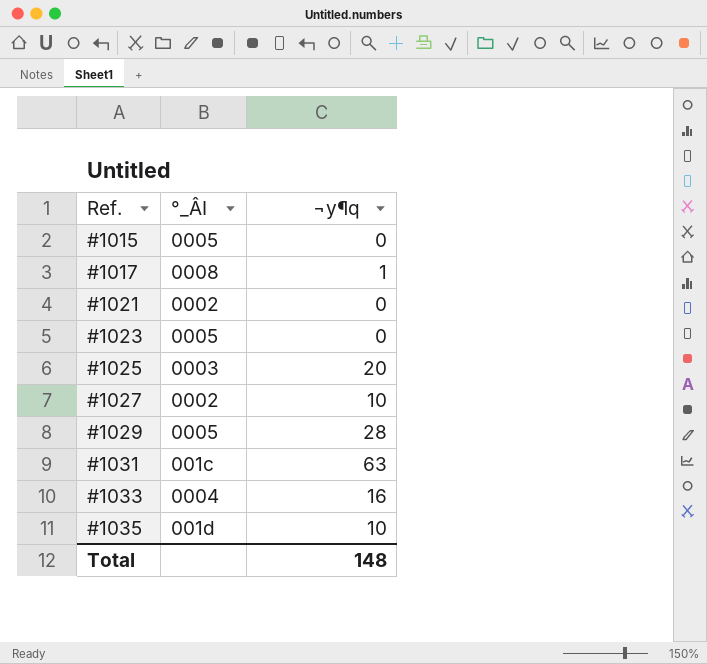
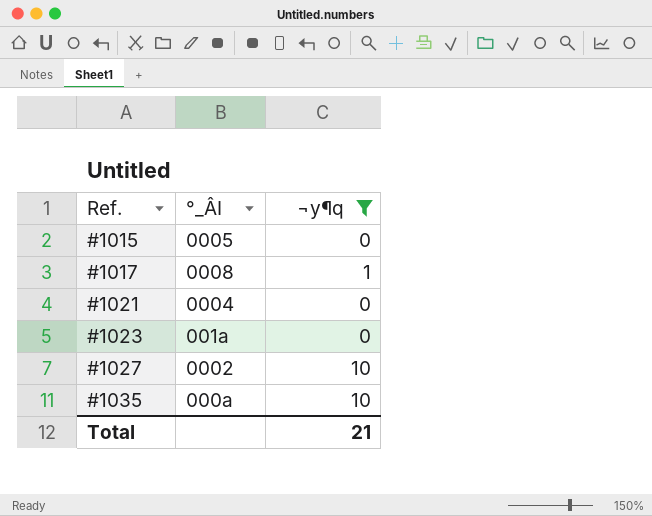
filter: none -> ¬y¶q <= 10
#1021 | °_ÂI: 0002 -> 0004
#1023 | °_ÂI: 0005 -> 001a
#1035 | °_ÂI: 001d -> 000a
Total | ¬y¶q: 148 -> 21

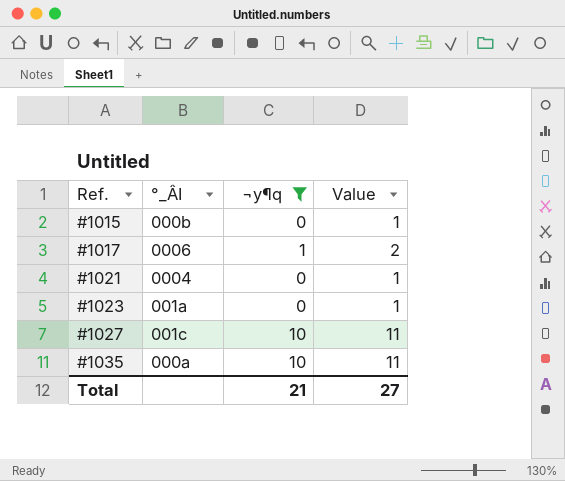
column Value | formula: none -> [¬y¶q] + 1
#1015 | °_ÂI: 0005 -> 000b
#1017 | °_ÂI: 0008 -> 0006
#1027 | °_ÂI: 0002 -> 001c

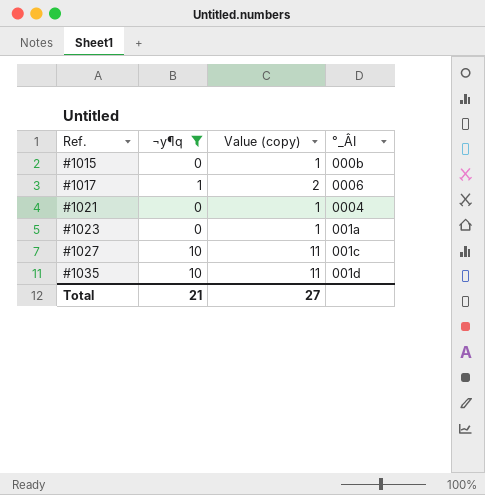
column name: Value -> Value (copy)
column °_ÂI | position: 2 -> 4
#1035 | °_ÂI: 000a -> 001d

